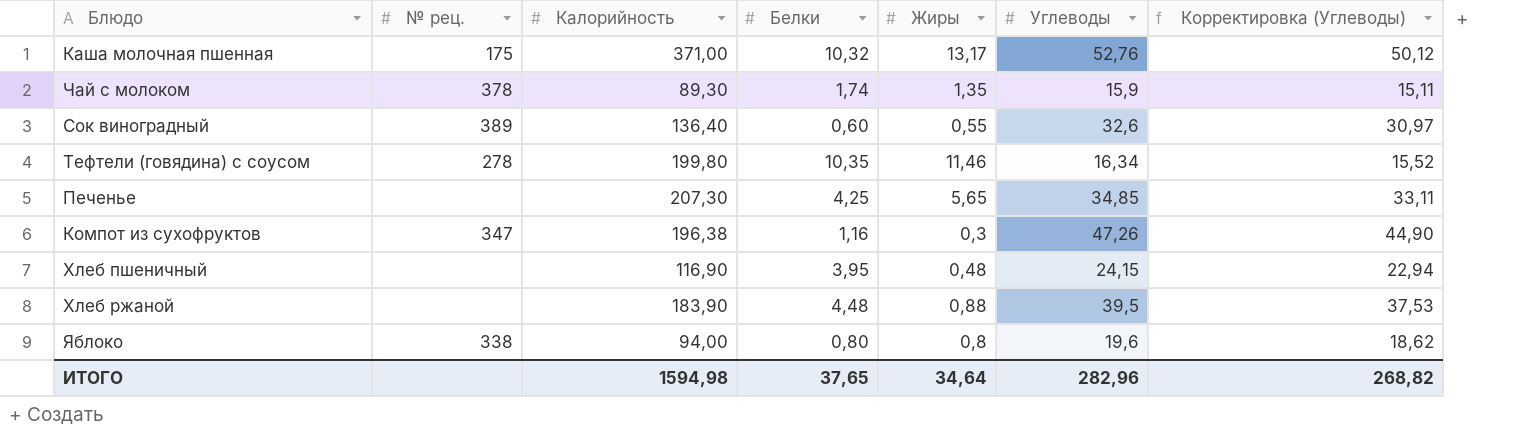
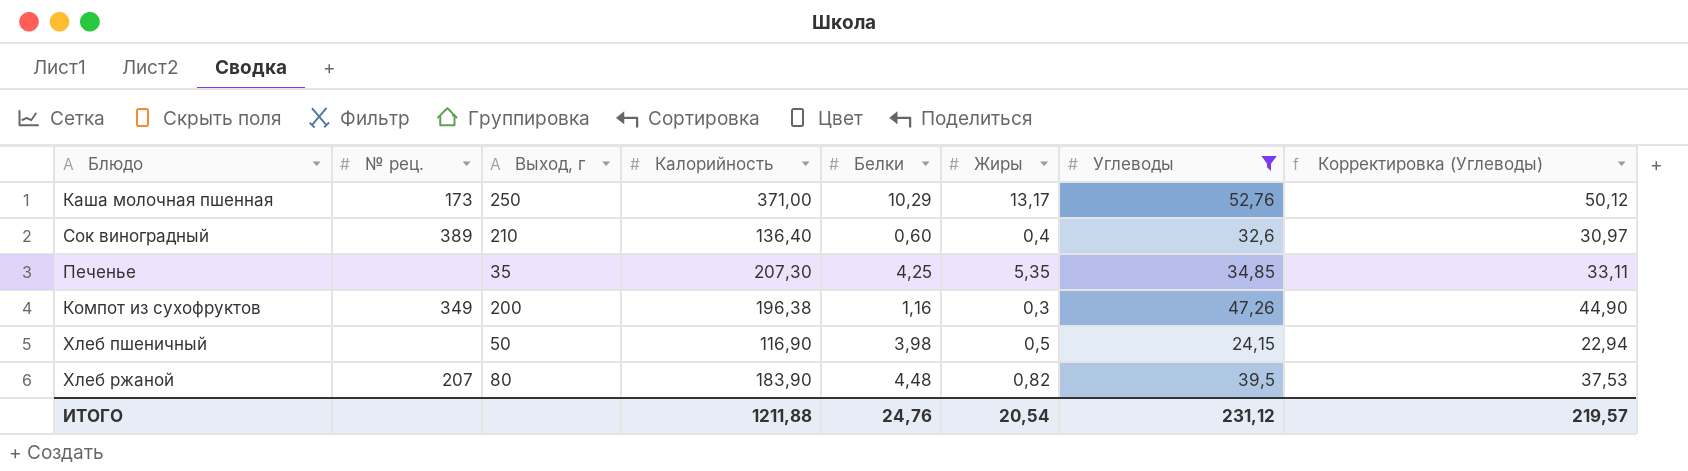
filter: none -> Углеводы >= 24,15
column Выход, г | position: none -> 3
Каша молочная пшенная | № рец.: 175 -> 173
Каша молочная пшенная | Белки: 10,32 -> 10,29
Сок виноградный | Жиры: 0,55 -> 0,4
Печенье | Жиры: 5,65 -> 5,35
Компот из сухофруктов | № рец.: 347 -> 349
Хлеб пшеничный | Белки: 3,95 -> 3,98
Хлеб пшеничный | Жиры: 0,48 -> 0,5
Хлеб ржаной | № рец.: none -> 207
Хлеб ржаной | Жиры: 0,88 -> 0,82
ИТОГО | Калорийность: 1594,98 -> 1211,88
ИТОГО | Белки: 37,65 -> 24,76
ИТОГО | Жиры: 34,64 -> 20,54
ИТОГО | Углеводы: 282,96 -> 231,12
ИТОГО | Корректировка (Углеводы): 268,82 -> 219,57

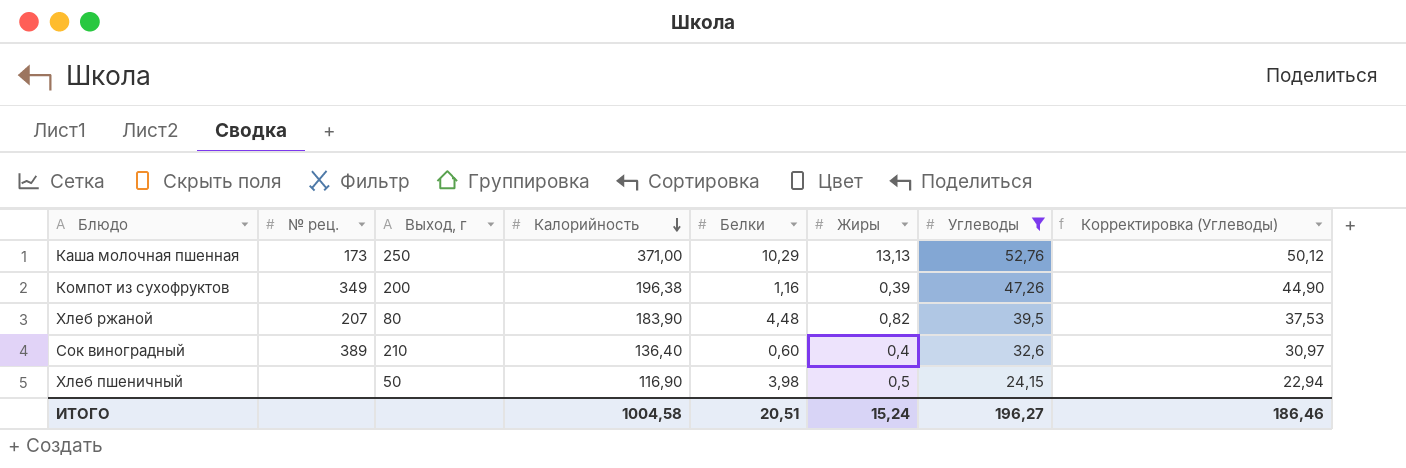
row order: none -> Калорийность descending
row Печенье: none | 35 | 207,30 | 4,25 | 5,35 | 34,85 | 33,11 -> none
Каша молочная пшенная | Жиры: 13,17 -> 13,13
Компот из сухофруктов | Жиры: 0,3 -> 0,39
ИТОГО | Калорийность: 1211,88 -> 1004,58
ИТОГО | Белки: 24,76 -> 20,51
ИТОГО | Жиры: 20,54 -> 15,24
ИТОГО | Углеводы: 231,12 -> 196,27
ИТОГО | Корректировка (Углеводы): 219,57 -> 186,46

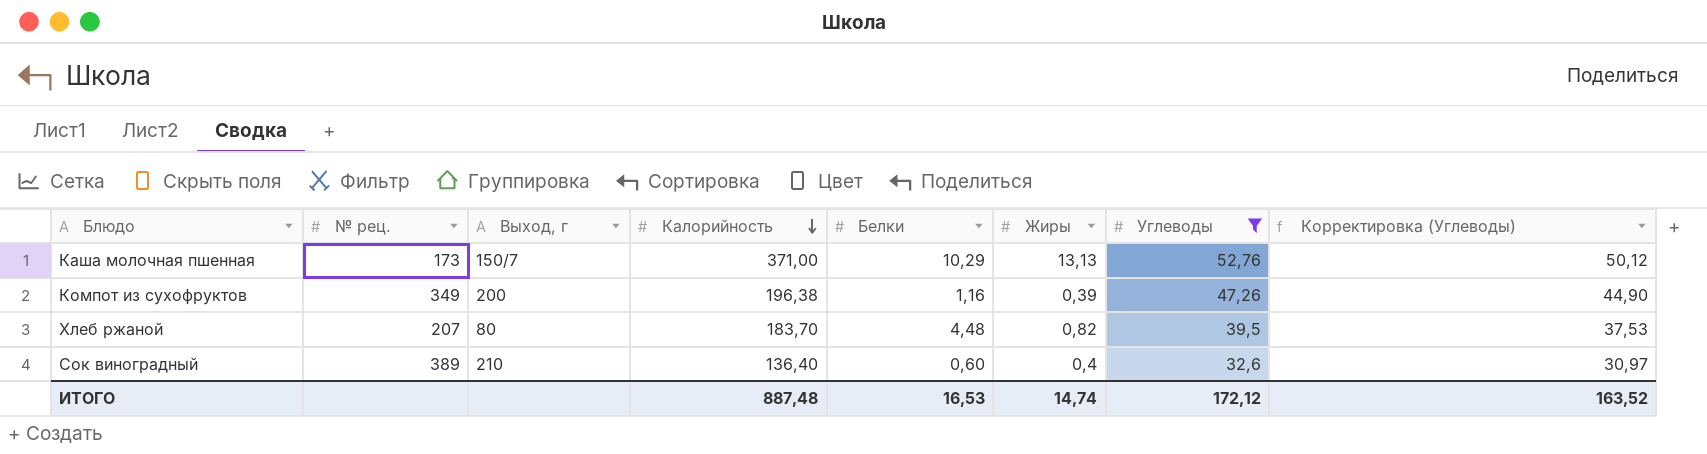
row Хлеб пшеничный: none | 50 | 116,90 | 3,98 | 0,5 | 24,15 | 22,94 -> none
Каша молочная пшенная | Выход, г: 250 -> 150/7
Хлеб ржаной | Калорийность: 183,90 -> 183,70
ИТОГО | Калорийность: 1004,58 -> 887,48
ИТОГО | Белки: 20,51 -> 16,53
ИТОГО | Жиры: 15,24 -> 14,74
ИТОГО | Углеводы: 196,27 -> 172,12
ИТОГО | Корректировка (Углеводы): 186,46 -> 163,52

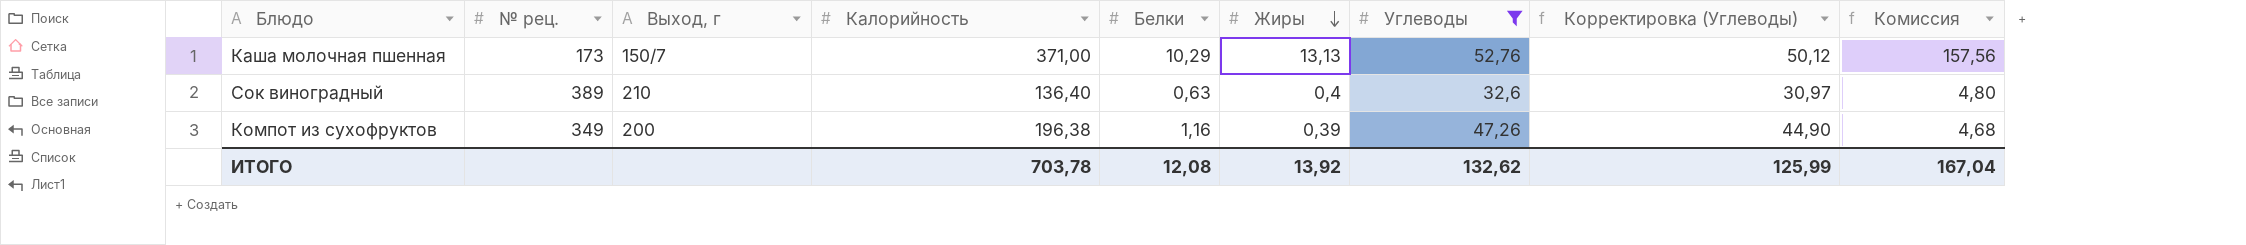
row order: Калорийность descending -> Жиры descending
column Комиссия | formula: none -> [Жиры] * 12
row Хлеб ржаной: 207 | 80 | 183,70 | 4,48 | 0,82 | 39,5 | 37,53 -> none
Сок виноградный | Белки: 0,60 -> 0,63
ИТОГО | Калорийность: 887,48 -> 703,78
ИТОГО | Белки: 16,53 -> 12,08
ИТОГО | Жиры: 14,74 -> 13,92
ИТОГО | Углеводы: 172,12 -> 132,62
ИТОГО | Корректировка (Углеводы): 163,52 -> 125,99

